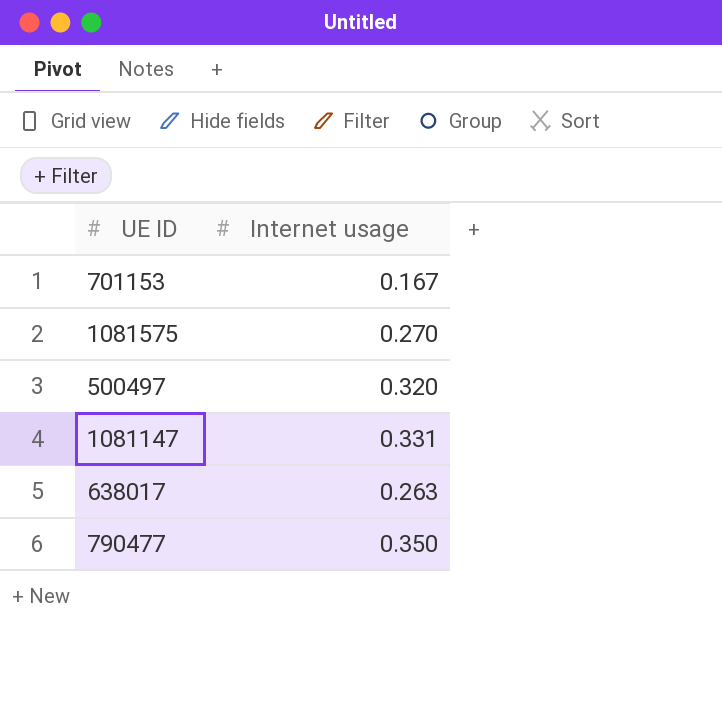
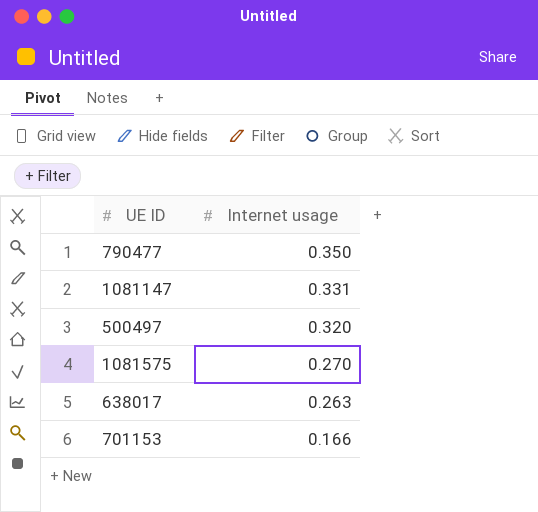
row order: none -> Internet usage descending
701153 | Internet usage: 0.167 -> 0.166

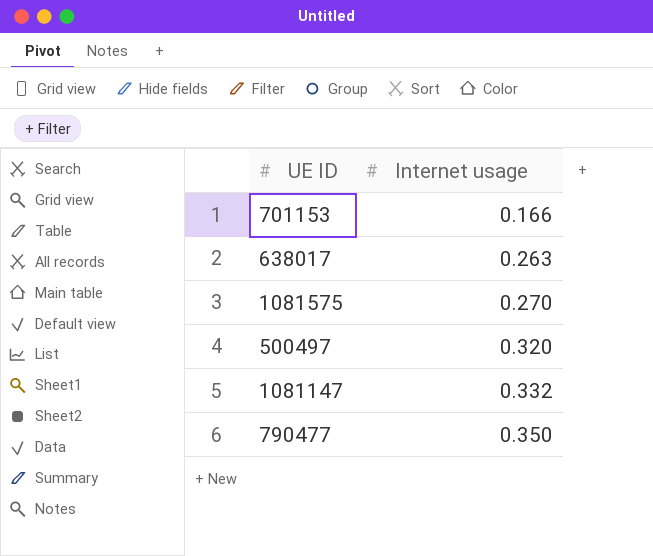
row order: Internet usage descending -> Internet usage ascending
1081147 | Internet usage: 0.331 -> 0.332

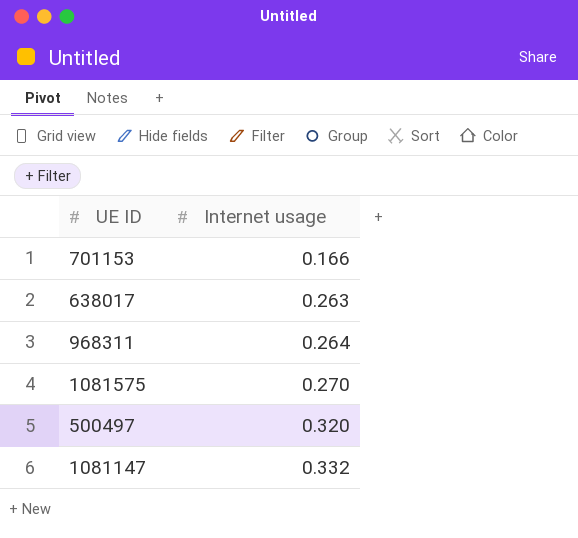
row 790477: 0.350 -> none
row 968311: none -> 0.264

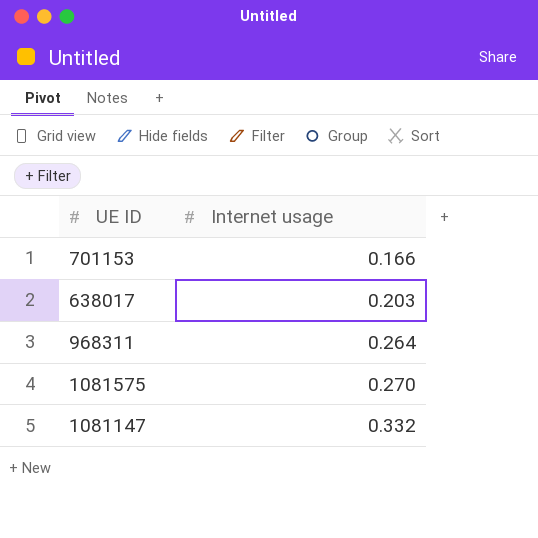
row 500497: 0.320 -> none
638017 | Internet usage: 0.263 -> 0.203

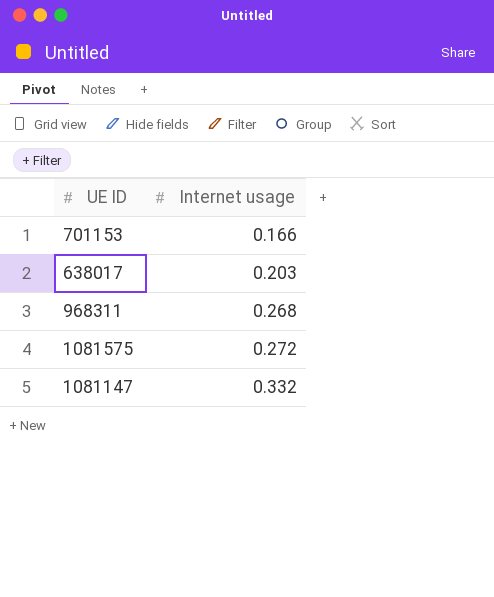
968311 | Internet usage: 0.264 -> 0.268
1081575 | Internet usage: 0.270 -> 0.272

